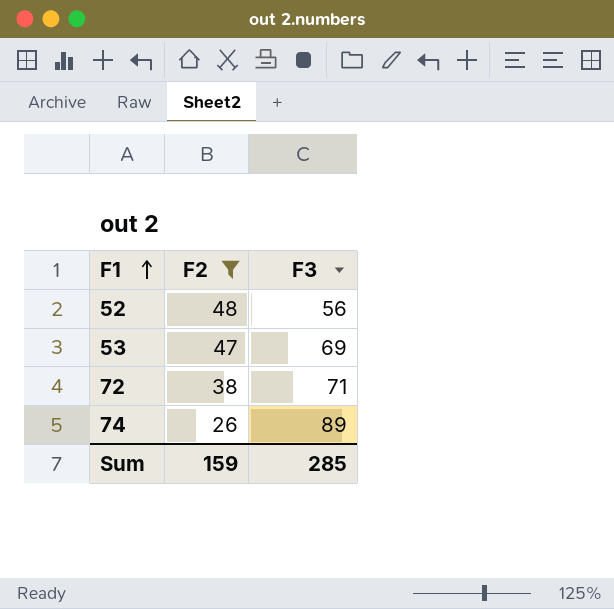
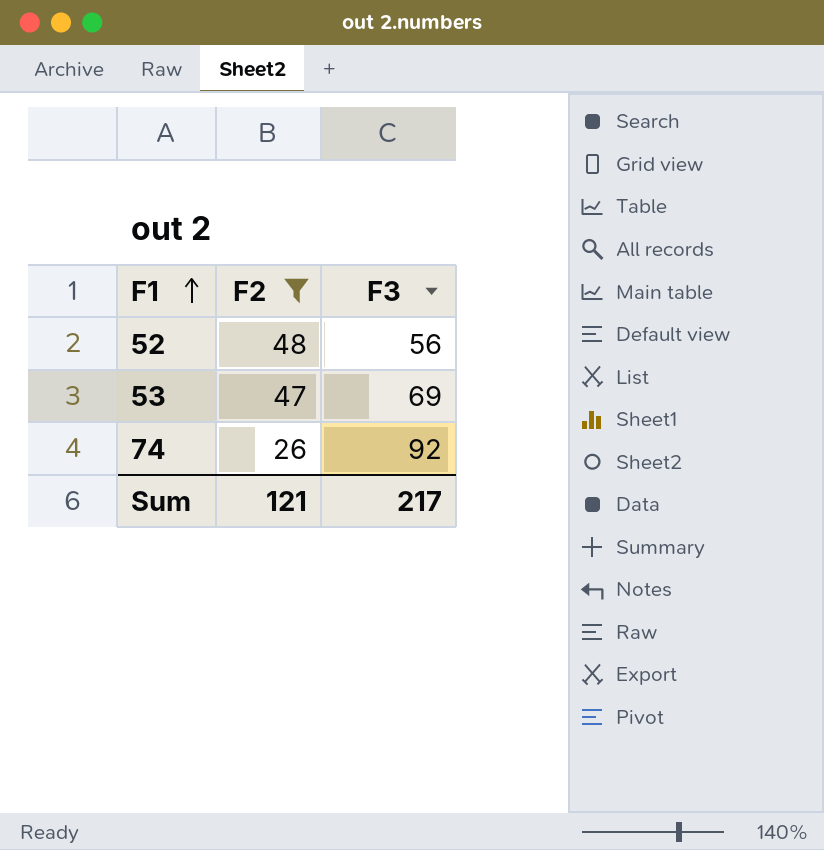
row 72: 38 | 71 -> none
74 | F3: 89 -> 92
Sum | F2: 159 -> 121
Sum | F3: 285 -> 217

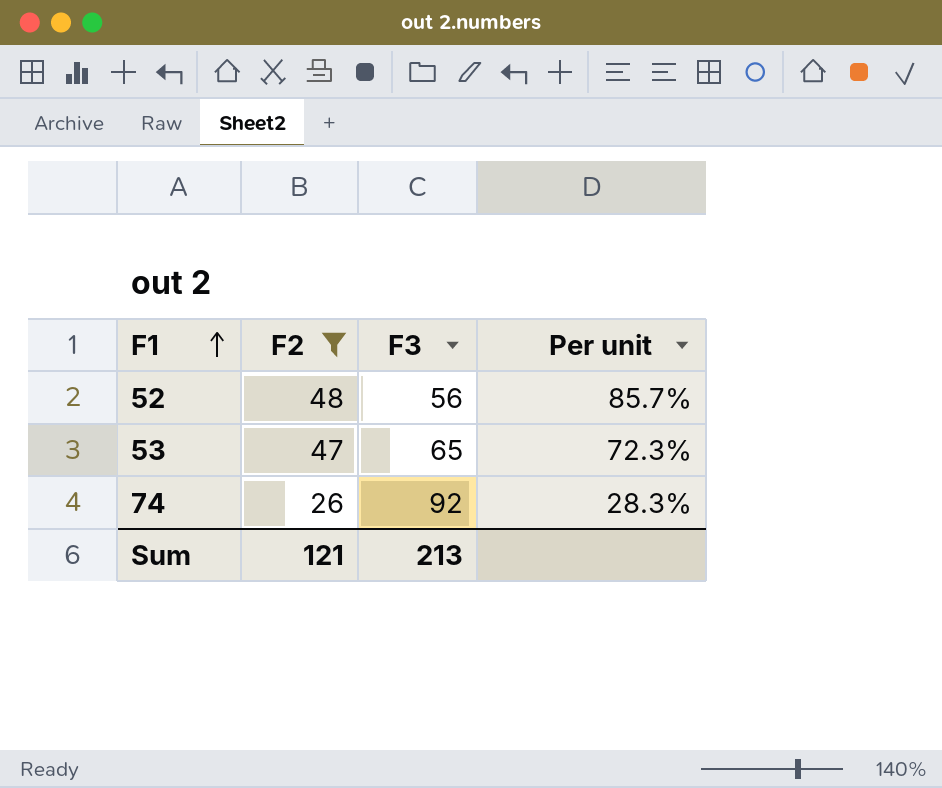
column Per unit | formula: none -> [F2] / [F3]
53 | F3: 69 -> 65
Sum | F3: 217 -> 213

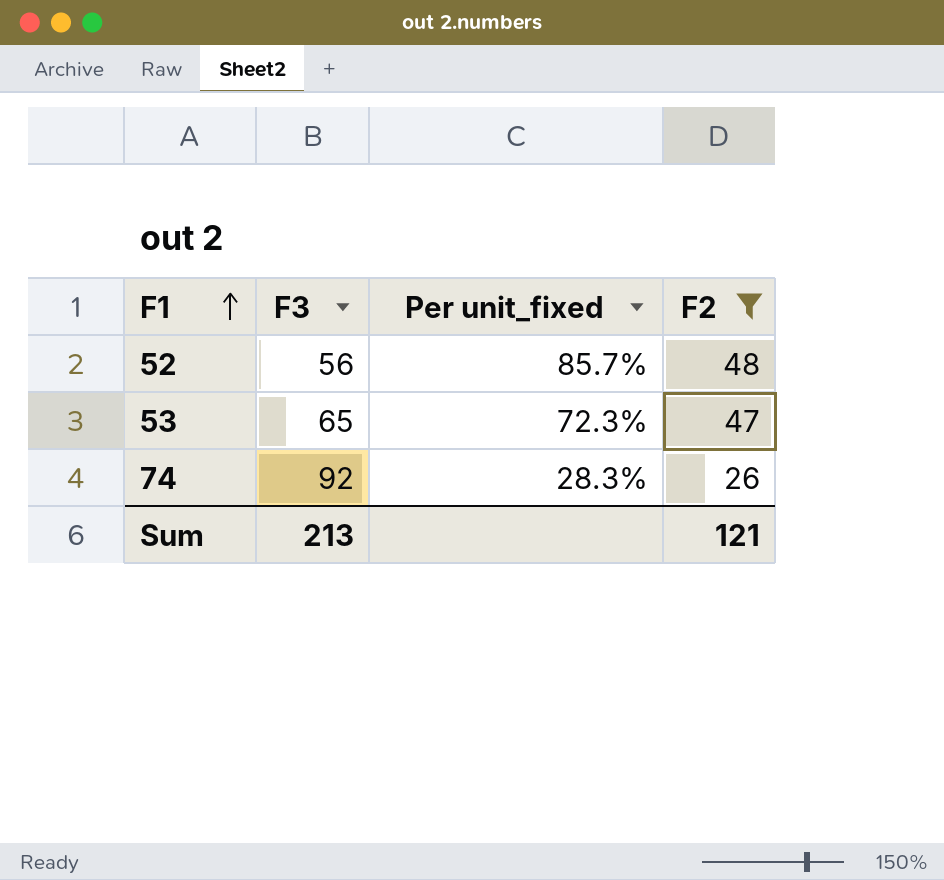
column name: Per unit -> Per unit_fixed
column F2 | position: 2 -> 4

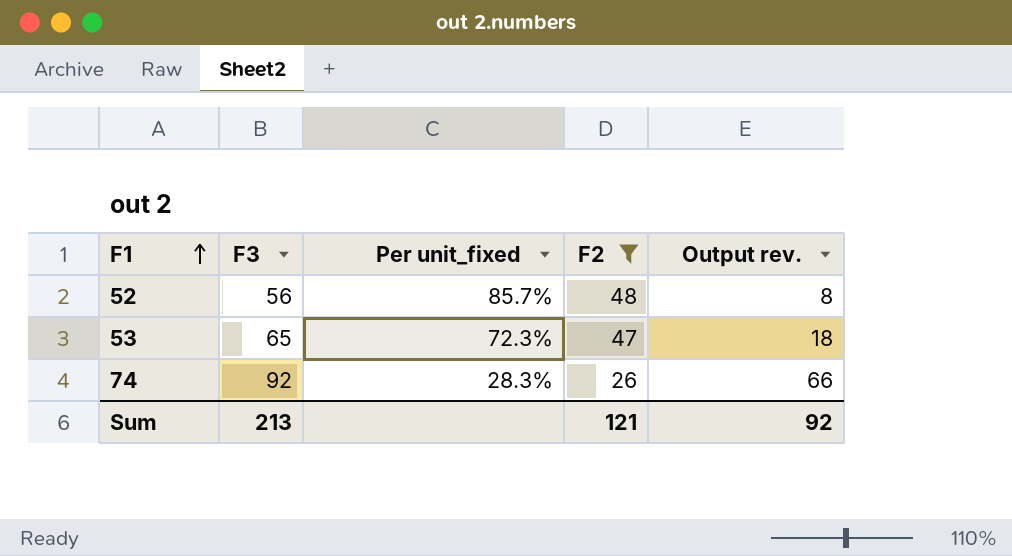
column Output rev. | formula: none -> [F3] - [F2]

